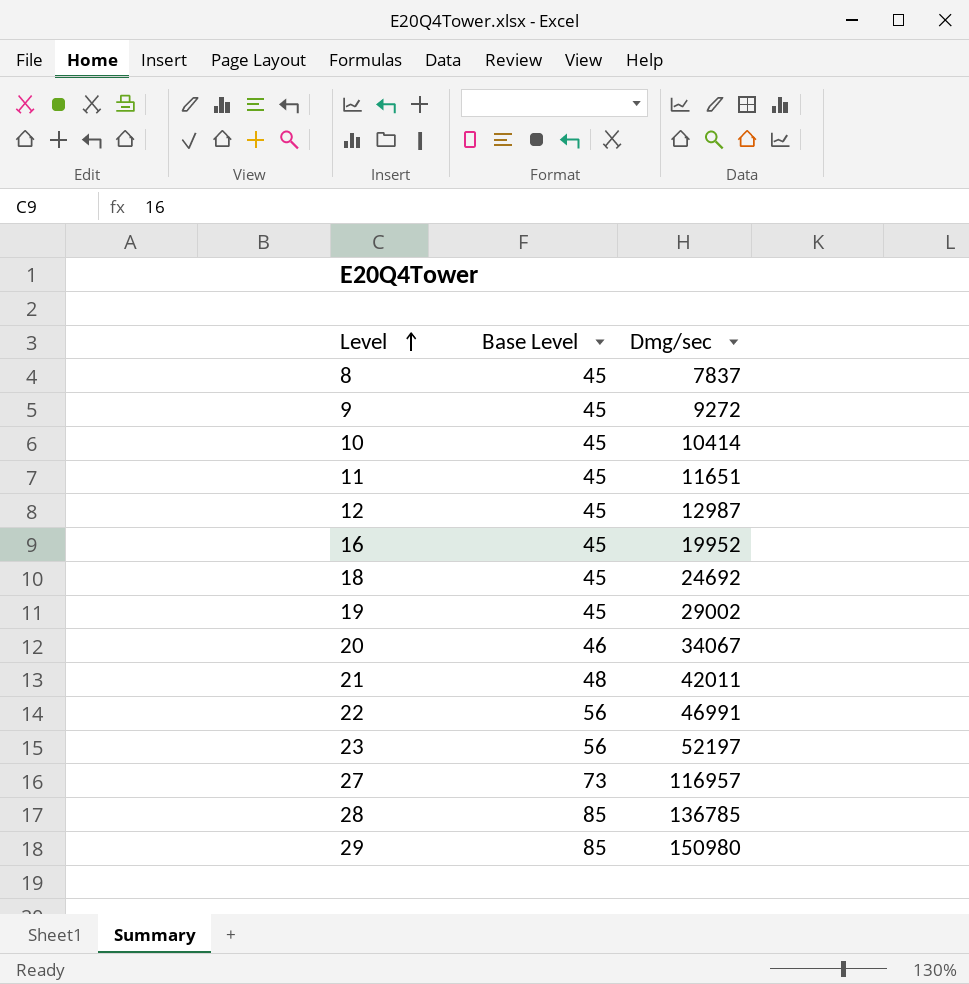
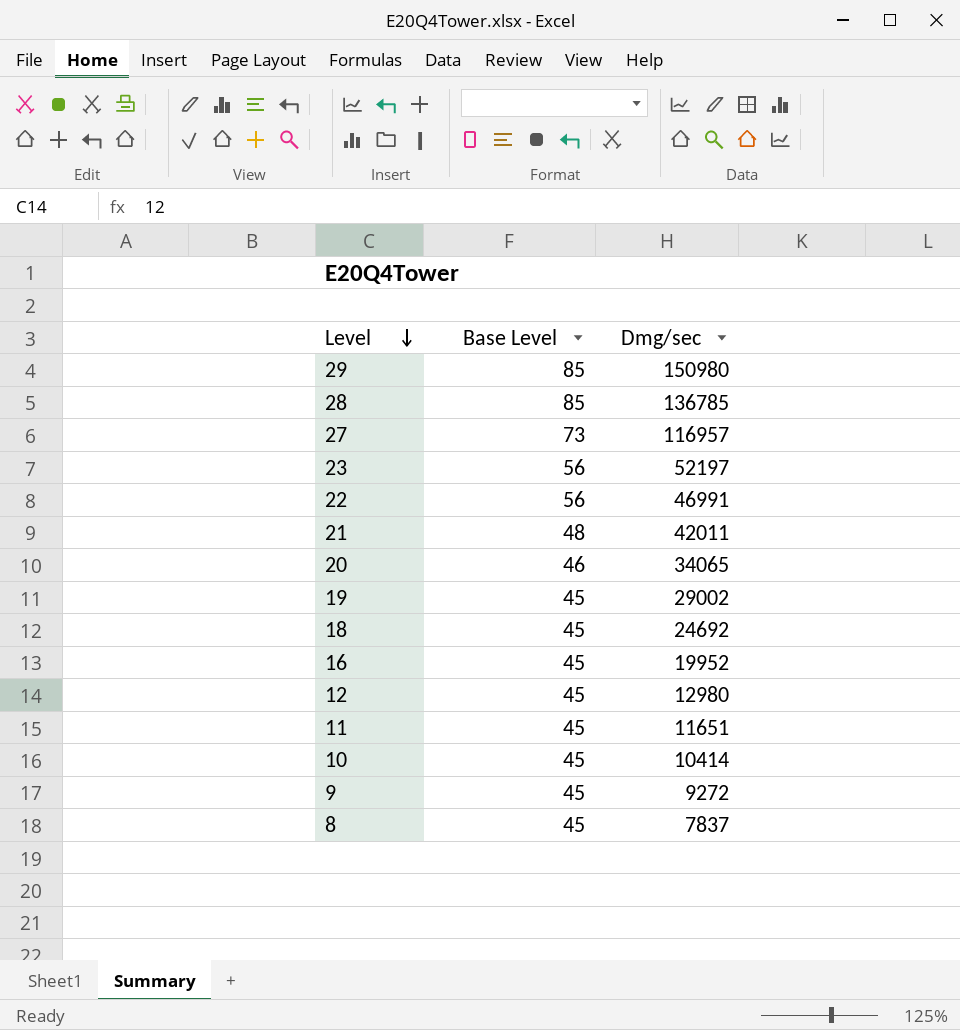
row order: Level ascending -> Level descending
20 | Dmg/sec: 34067 -> 34065
12 | Dmg/sec: 12987 -> 12980

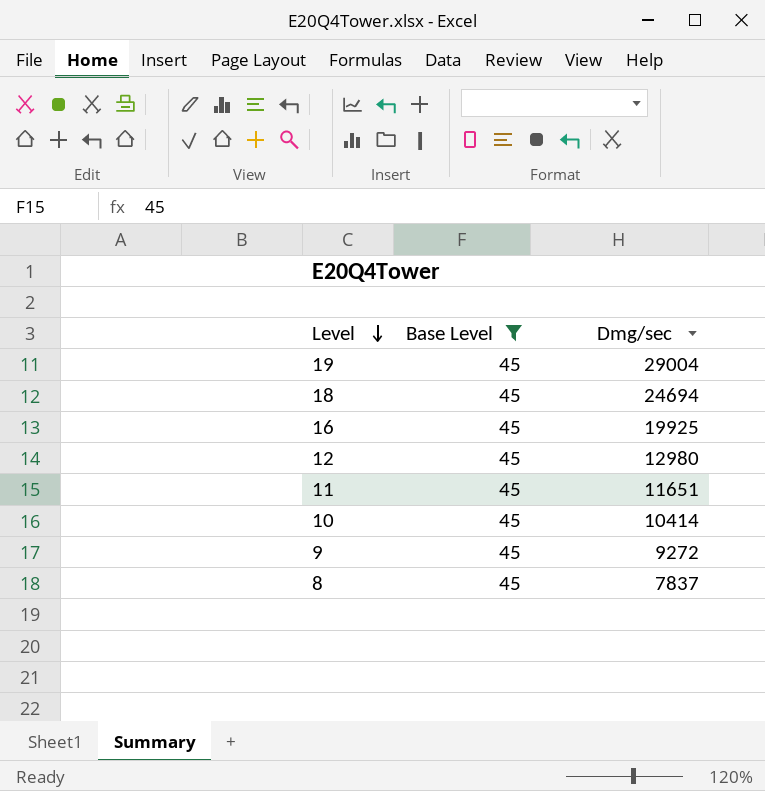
filter: none -> Base Level = 45
19 | Dmg/sec: 29002 -> 29004
18 | Dmg/sec: 24692 -> 24694
16 | Dmg/sec: 19952 -> 19925

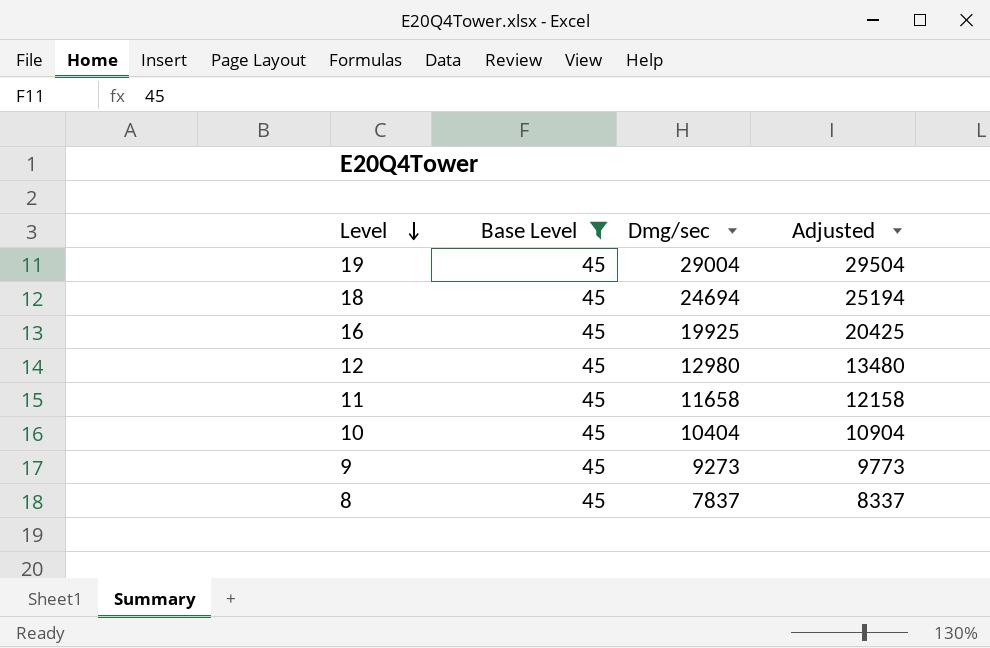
column Adjusted | formula: none -> [Dmg/sec] + 500
11 | Dmg/sec: 11651 -> 11658
10 | Dmg/sec: 10414 -> 10404
9 | Dmg/sec: 9272 -> 9273

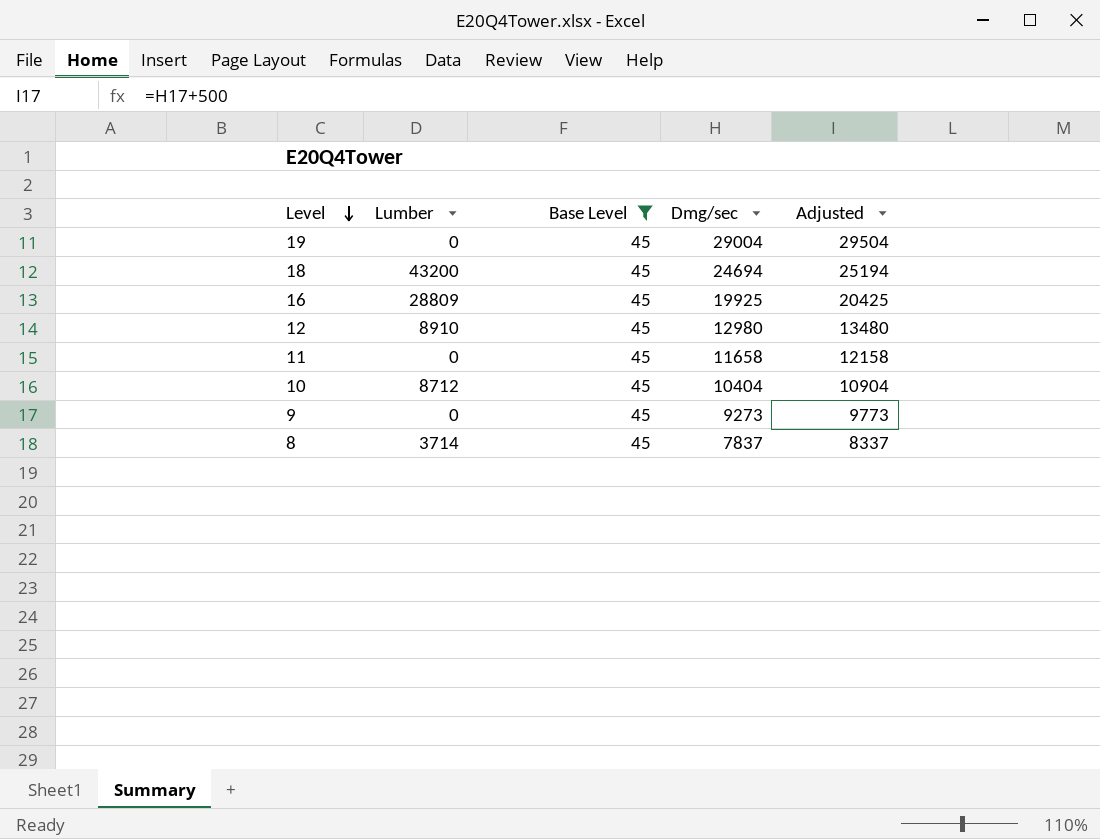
column Lumber | position: none -> 2

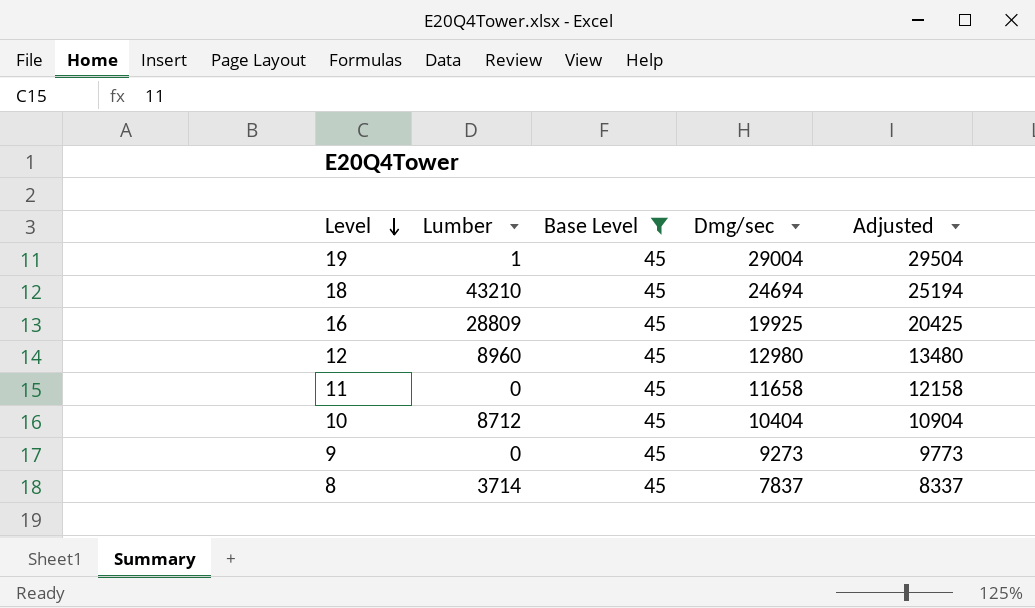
19 | Lumber: 0 -> 1
18 | Lumber: 43200 -> 43210
12 | Lumber: 8910 -> 8960

